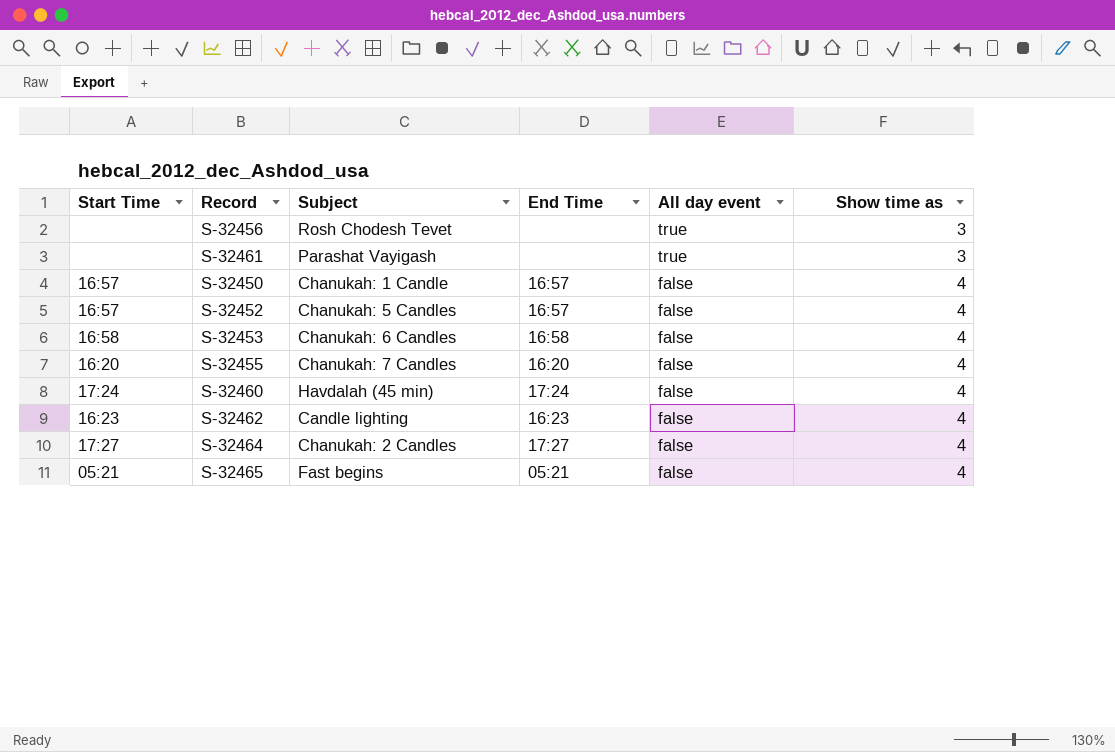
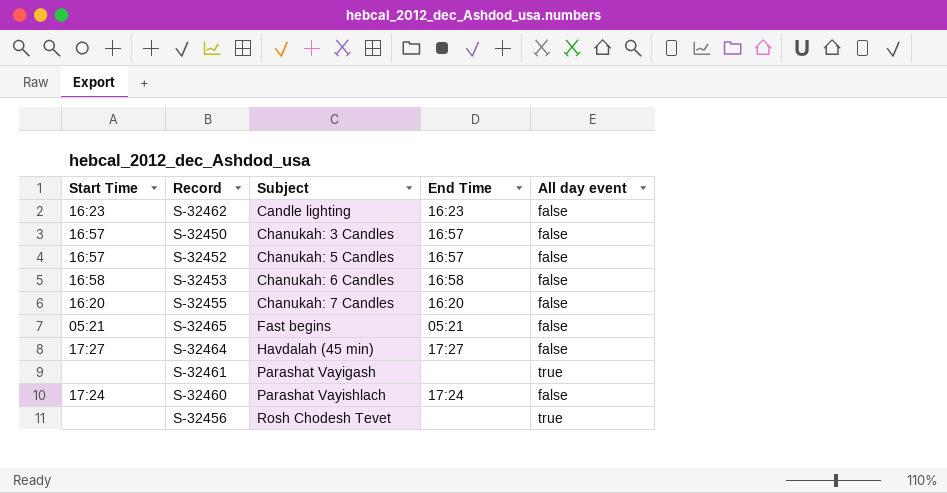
row order: All day event descending -> Subject ascending
column Show time as | position: 6 -> none
S-32450 | Subject: Chanukah: 1 Candle -> Chanukah: 3 Candles
S-32464 | Subject: Chanukah: 2 Candles -> Havdalah (45 min)
S-32460 | Subject: Havdalah (45 min) -> Parashat Vayishlach

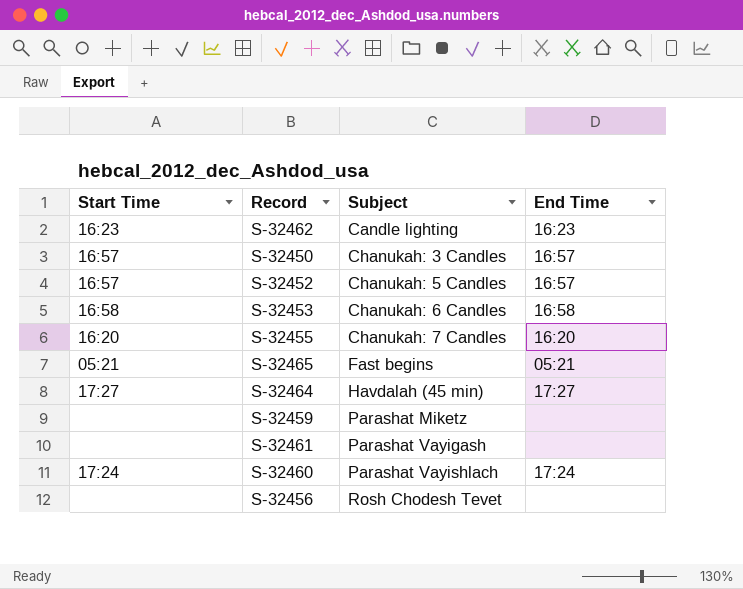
column All day event | position: 5 -> none
row S-32459: none -> none | Parashat Miketz | none

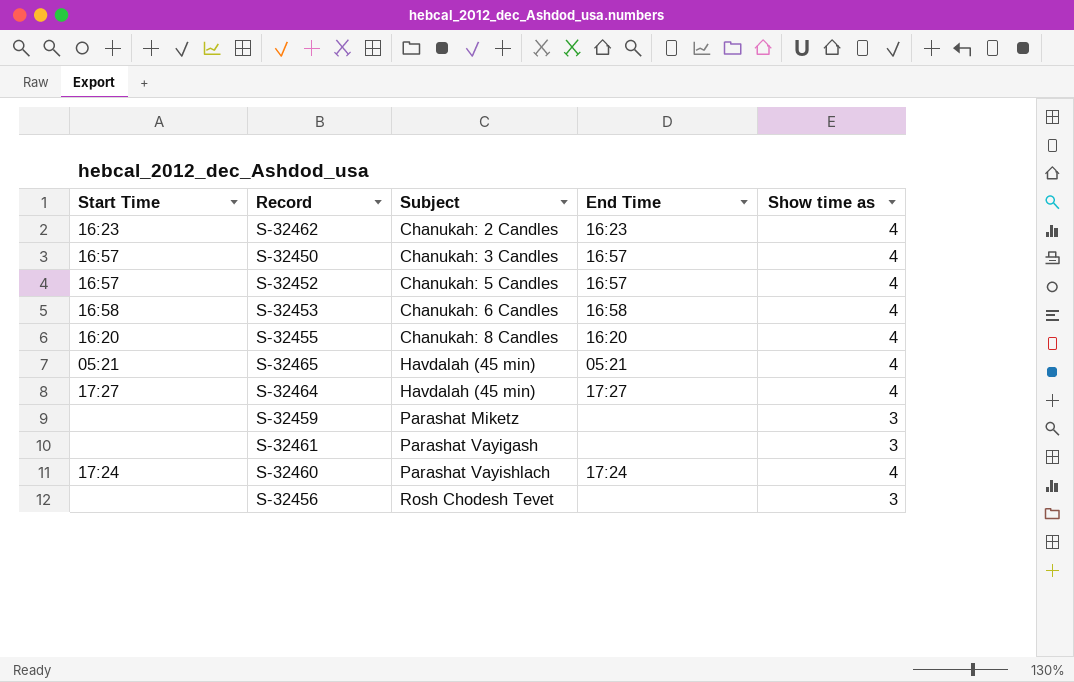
column Show time as | position: none -> 5
S-32462 | Subject: Candle lighting -> Chanukah: 2 Candles
S-32455 | Subject: Chanukah: 7 Candles -> Chanukah: 8 Candles
S-32465 | Subject: Fast begins -> Havdalah (45 min)

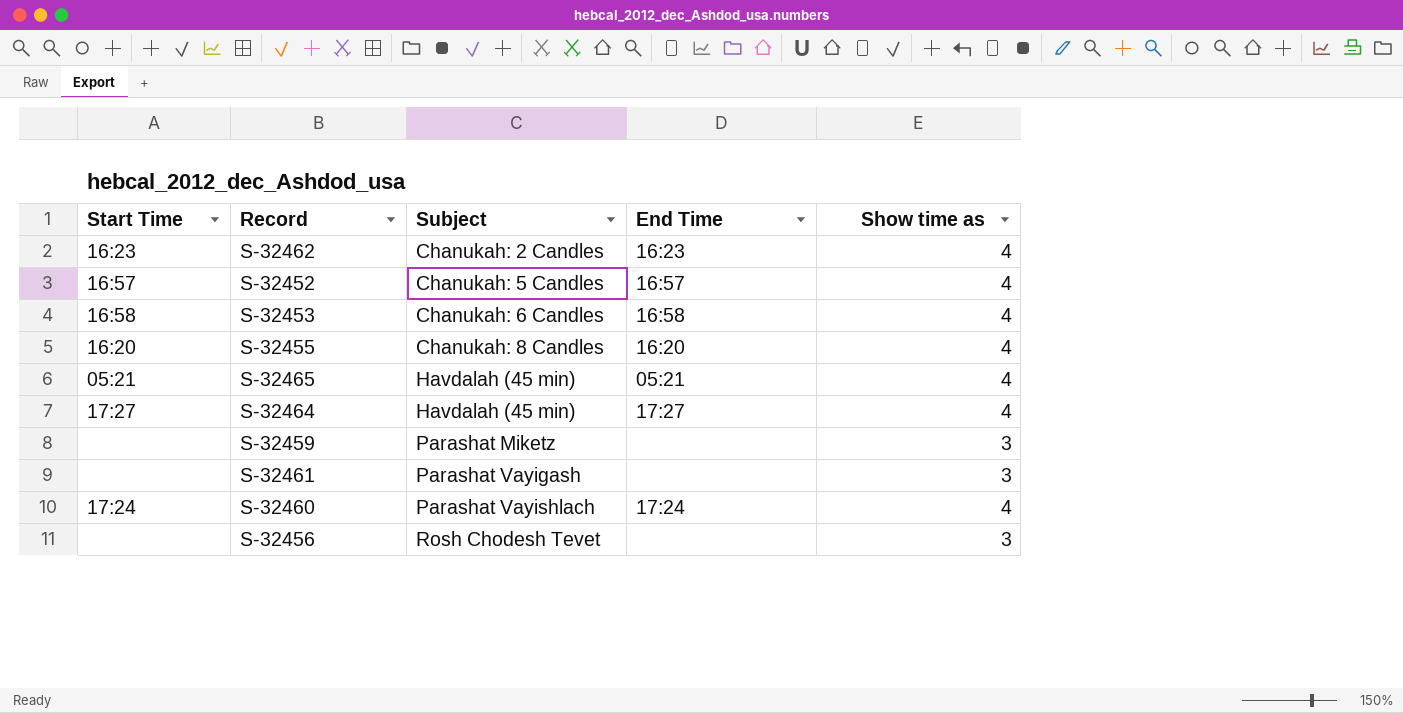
row S-32450: 16:57 | Chanukah: 3 Candles | 16:57 | 4 -> none

